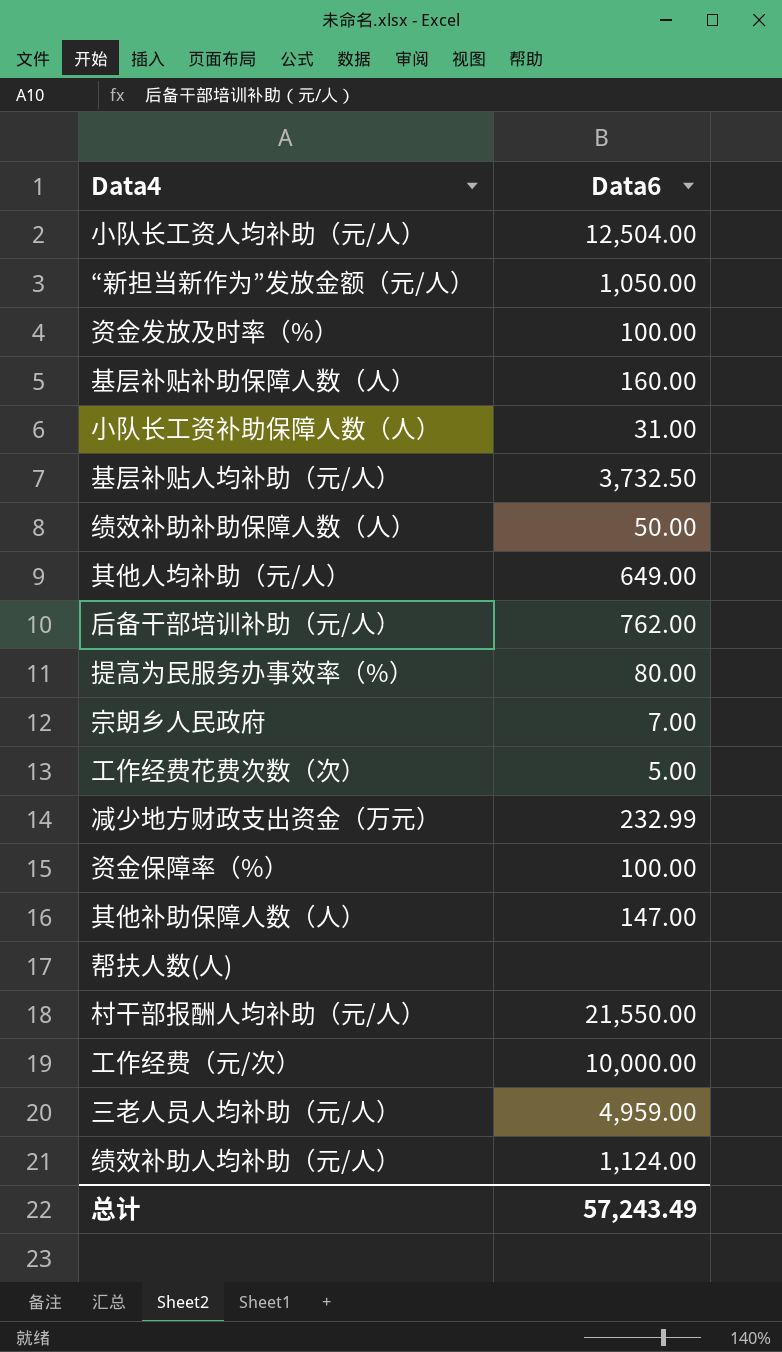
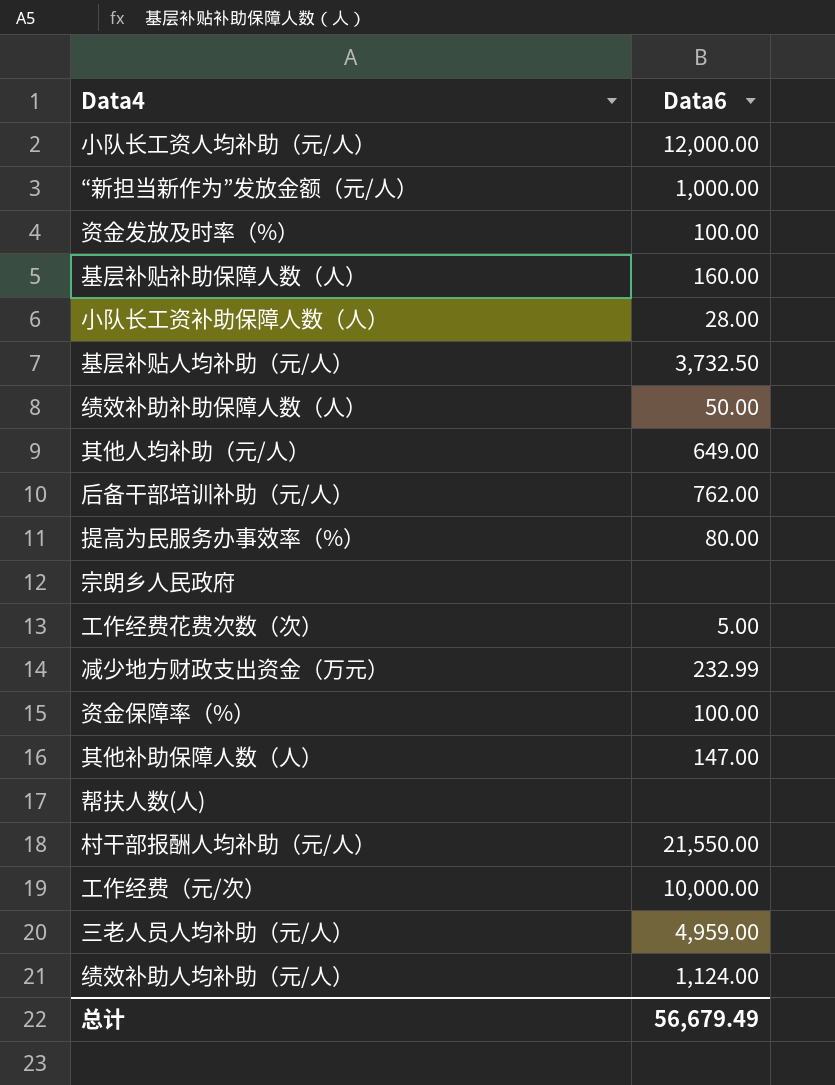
小队长工资人均补助（元/人） | Data6: 12,504.00 -> 12,000.00
“新担当新作为”发放金额（元/人） | Data6: 1,050.00 -> 1,000.00
小队长工资补助保障人数（人） | Data6: 31.00 -> 28.00
宗朗乡人民政府 | Data6: 7.00 -> none
总计 | Data6: 57,243.49 -> 56,679.49

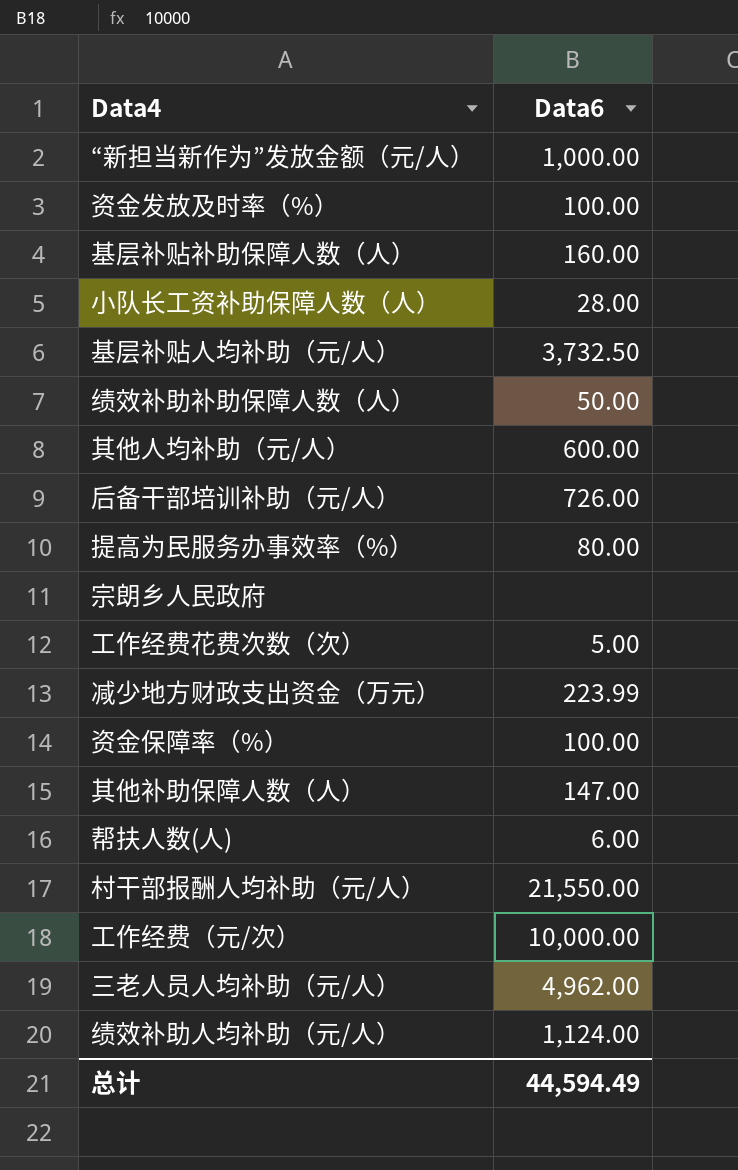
row 小队长工资人均补助（元/人）: 12,000.00 -> none
其他人均补助（元/人） | Data6: 649.00 -> 600.00
后备干部培训补助（元/人） | Data6: 762.00 -> 726.00
减少地方财政支出资金（万元） | Data6: 232.99 -> 223.99
帮扶人数(人) | Data6: none -> 6.00
三老人员人均补助（元/人） | Data6: 4,959.00 -> 4,962.00
总计 | Data6: 56,679.49 -> 44,594.49

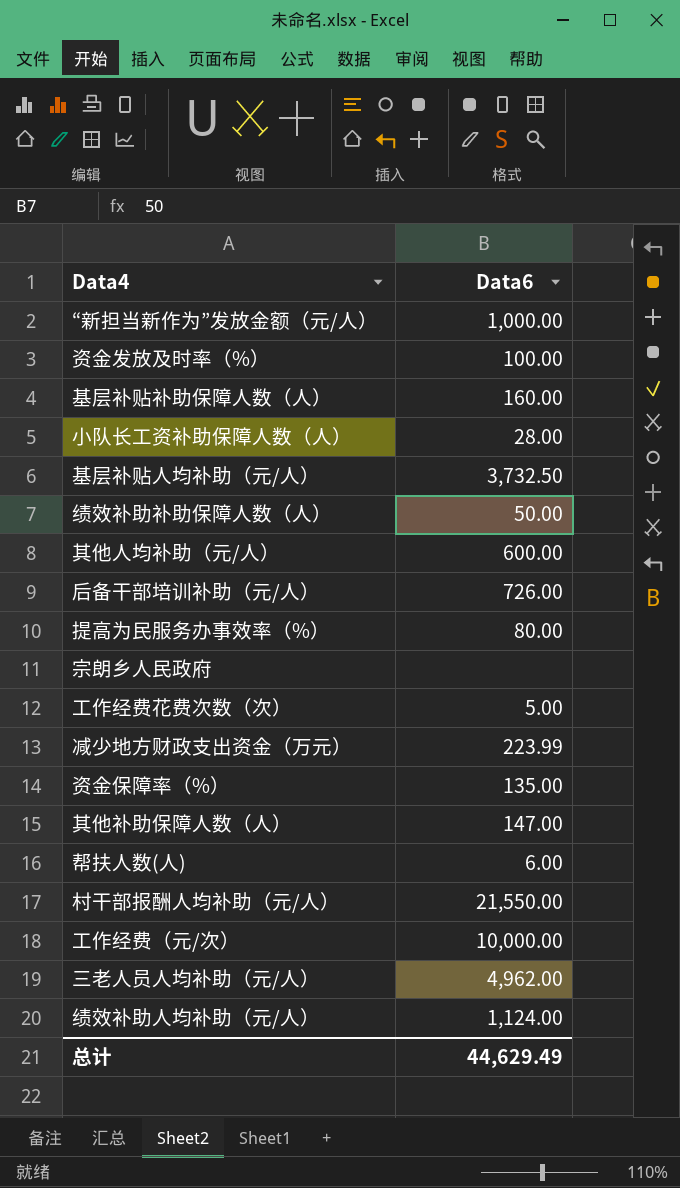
资金保障率（%） | Data6: 100.00 -> 135.00
总计 | Data6: 44,594.49 -> 44,629.49

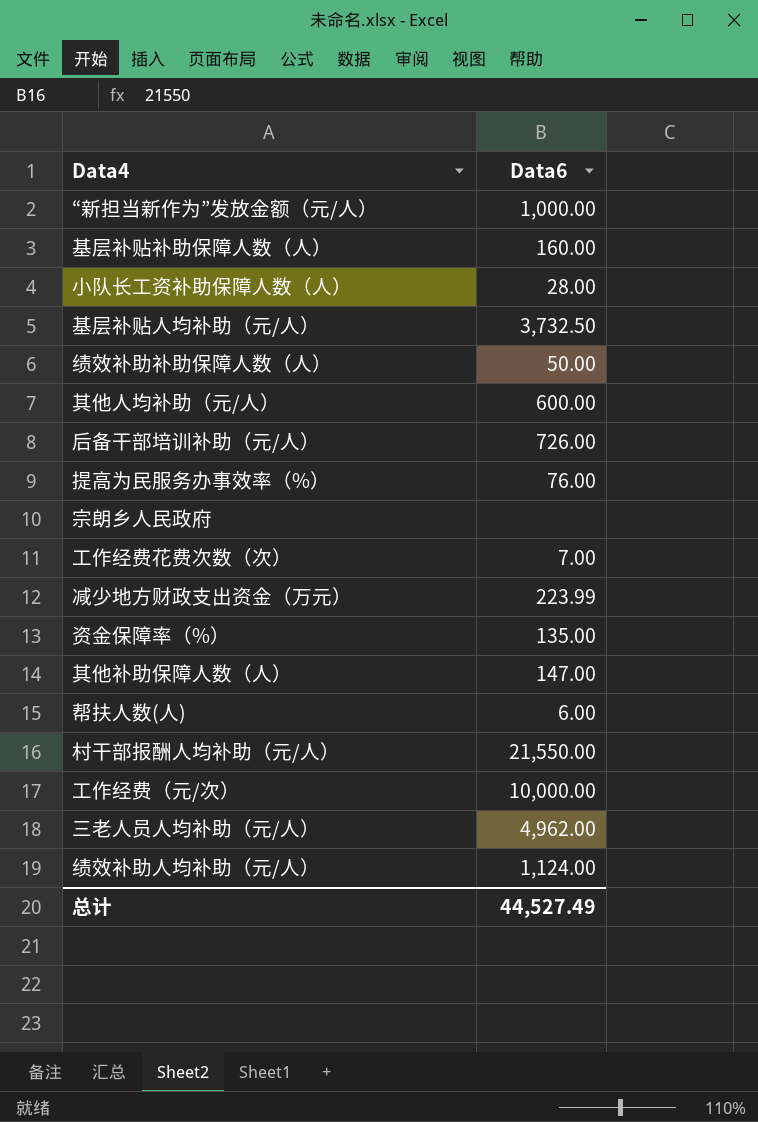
row 资金发放及时率（%）: 100.00 -> none
提高为民服务办事效率（%） | Data6: 80.00 -> 76.00
工作经费花费次数（次） | Data6: 5.00 -> 7.00
总计 | Data6: 44,629.49 -> 44,527.49

